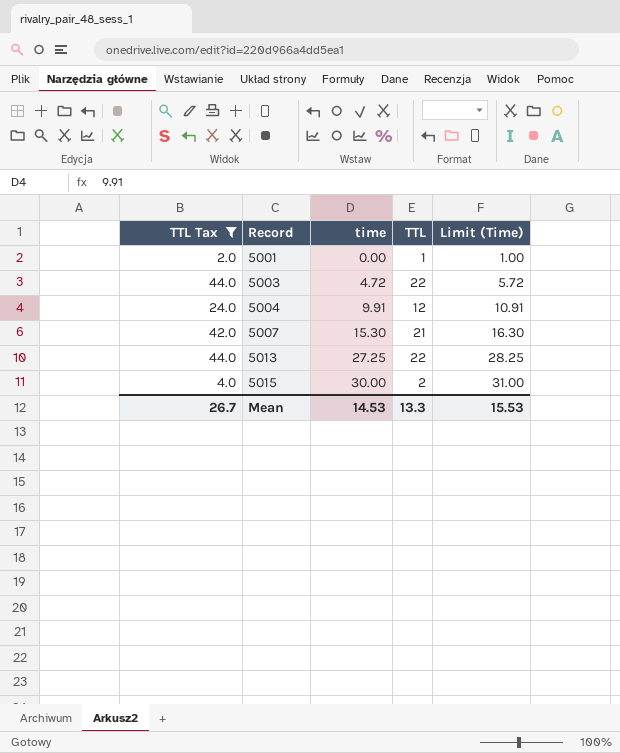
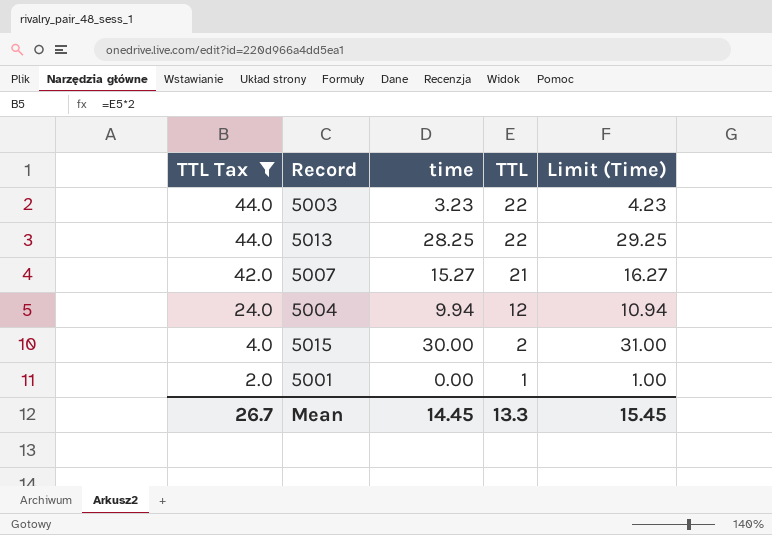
row order: Record ascending -> TTL Tax descending
5003 | time: 4.72 -> 3.23
5003 | Limit (Time): 5.72 -> 4.23
5013 | time: 27.25 -> 28.25
5013 | Limit (Time): 28.25 -> 29.25
5007 | time: 15.30 -> 15.27
5007 | Limit (Time): 16.30 -> 16.27
5004 | time: 9.91 -> 9.94
5004 | Limit (Time): 10.91 -> 10.94
Mean | time: 14.53 -> 14.45
Mean | Limit (Time): 15.53 -> 15.45

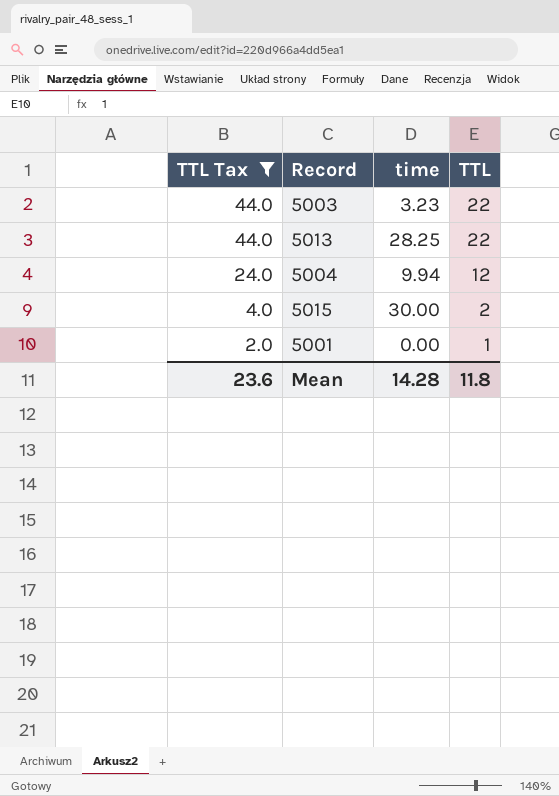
column Limit (Time) | formula: [time] + 1 -> none
row 5007: 42.0 | 15.27 | 21 | 16.27 -> none
Mean | TTL Tax: 26.7 -> 23.6
Mean | time: 14.45 -> 14.28
Mean | TTL: 13.3 -> 11.8

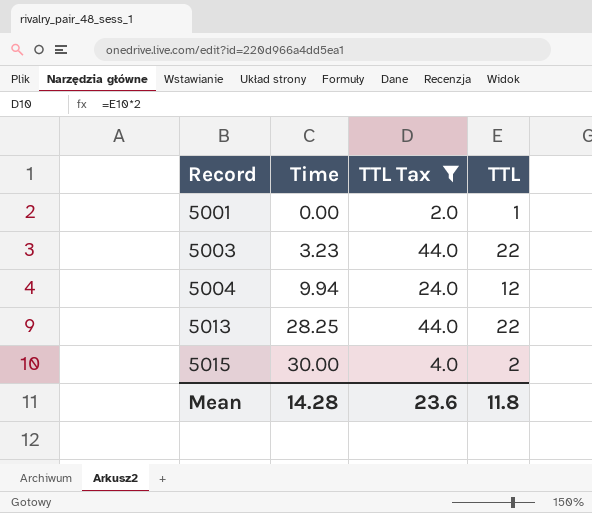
row order: TTL Tax descending -> Record ascending
column name: time -> Time
column TTL Tax | position: 1 -> 3

